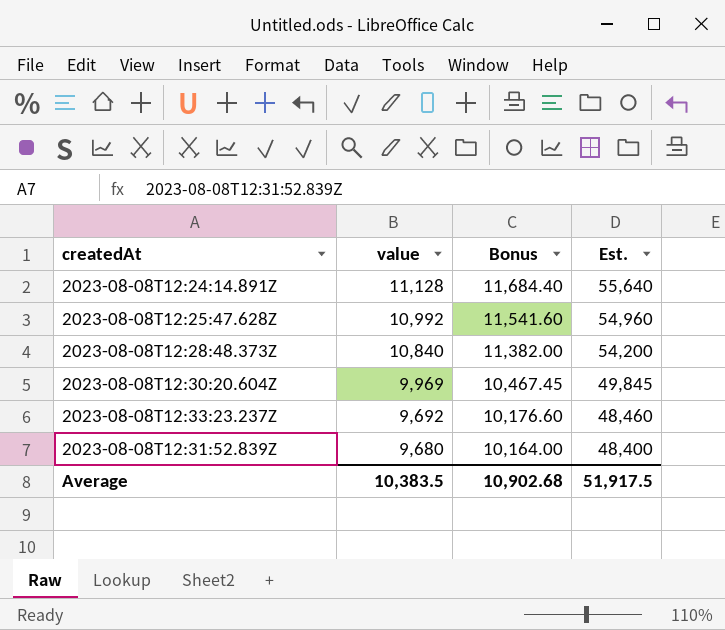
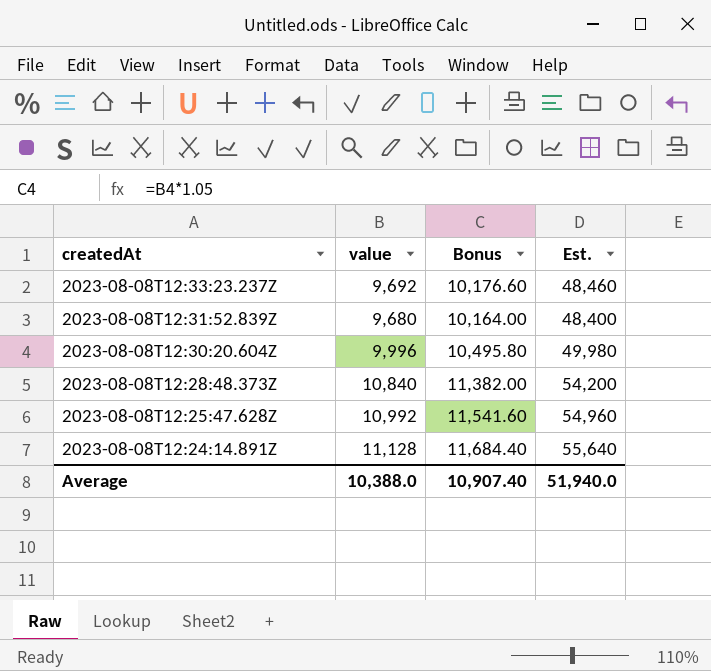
row order: value descending -> createdAt descending
2023-08-08T12:30:20.604Z | value: 9,969 -> 9,996
2023-08-08T12:30:20.604Z | Bonus: 10,467.45 -> 10,495.80
2023-08-08T12:30:20.604Z | Est.: 49,845 -> 49,980
Average | value: 10,383.5 -> 10,388.0
Average | Bonus: 10,902.68 -> 10,907.40
Average | Est.: 51,917.5 -> 51,940.0

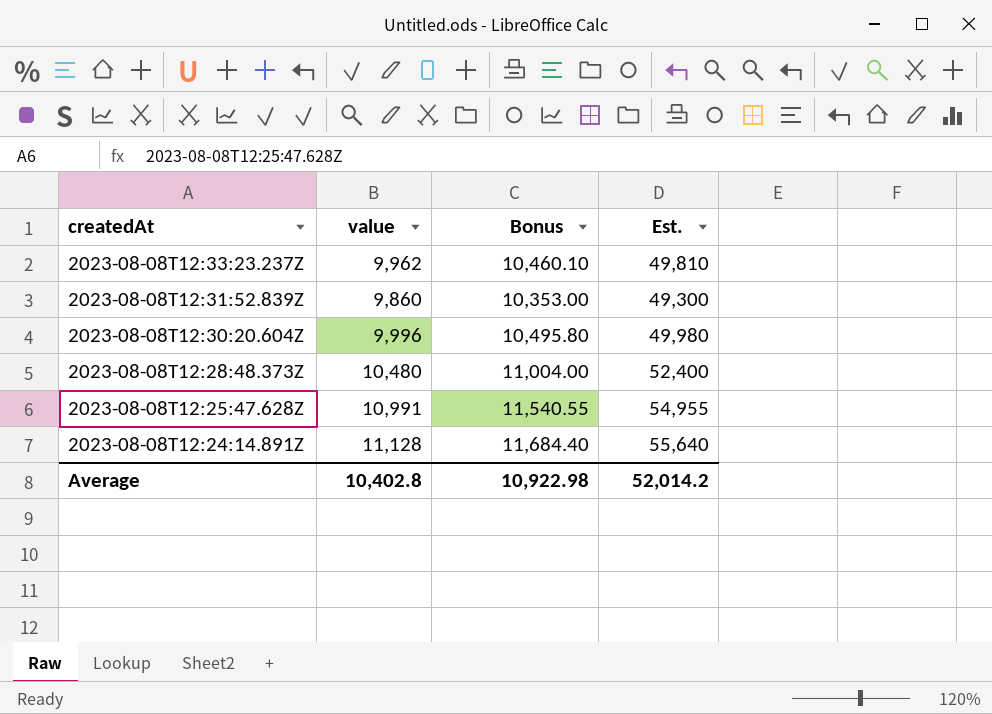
2023-08-08T12:33:23.237Z | value: 9,692 -> 9,962
2023-08-08T12:33:23.237Z | Bonus: 10,176.60 -> 10,460.10
2023-08-08T12:33:23.237Z | Est.: 48,460 -> 49,810
2023-08-08T12:31:52.839Z | value: 9,680 -> 9,860
2023-08-08T12:31:52.839Z | Bonus: 10,164.00 -> 10,353.00
2023-08-08T12:31:52.839Z | Est.: 48,400 -> 49,300
2023-08-08T12:28:48.373Z | value: 10,840 -> 10,480
2023-08-08T12:28:48.373Z | Bonus: 11,382.00 -> 11,004.00
2023-08-08T12:28:48.373Z | Est.: 54,200 -> 52,400
2023-08-08T12:25:47.628Z | value: 10,992 -> 10,991
2023-08-08T12:25:47.628Z | Bonus: 11,541.60 -> 11,540.55
2023-08-08T12:25:47.628Z | Est.: 54,960 -> 54,955
Average | value: 10,388.0 -> 10,402.8
Average | Bonus: 10,907.40 -> 10,922.98
Average | Est.: 51,940.0 -> 52,014.2

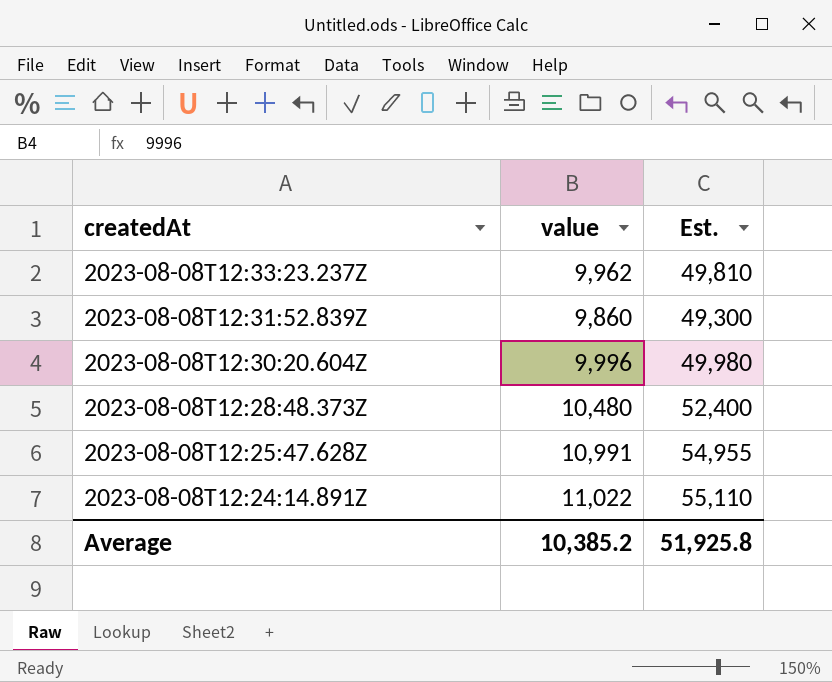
column Bonus | formula: [value] * 1.05 -> none
2023-08-08T12:24:14.891Z | value: 11,128 -> 11,022
2023-08-08T12:24:14.891Z | Est.: 55,640 -> 55,110
Average | value: 10,402.8 -> 10,385.2
Average | Est.: 52,014.2 -> 51,925.8

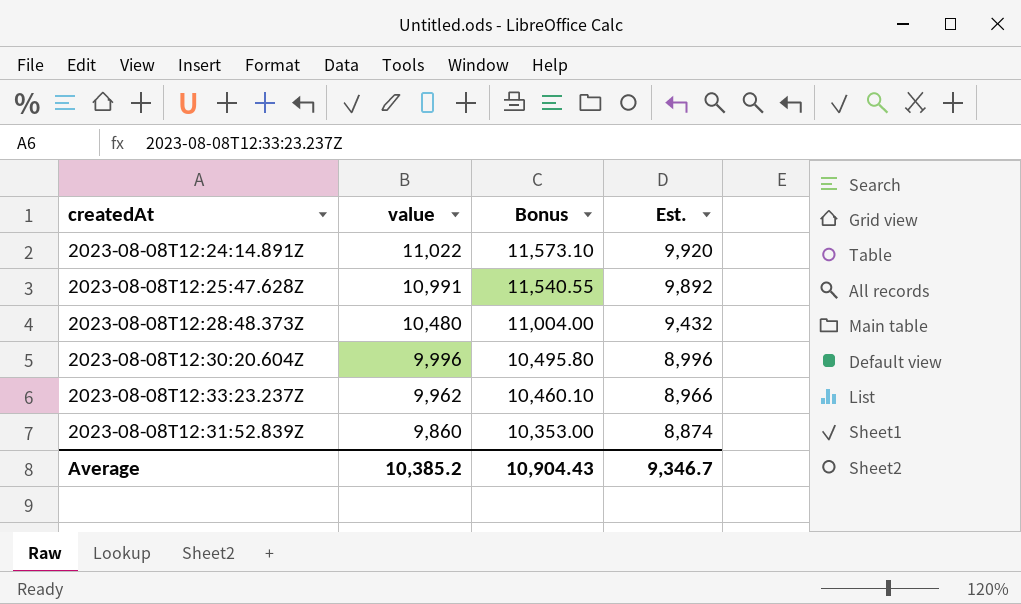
row order: createdAt descending -> value descending
column Bonus | formula: none -> [value] * 1.05
column Est. | formula: [value] * 5 -> [value] * 0.9
Average | Est.: 51,925.8 -> 9,346.7

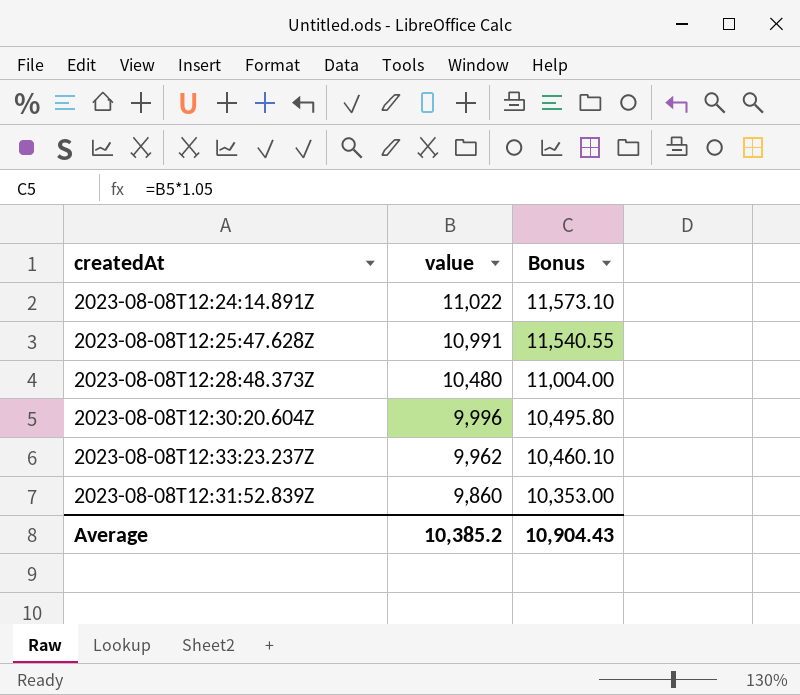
column Est. | formula: [value] * 0.9 -> none

